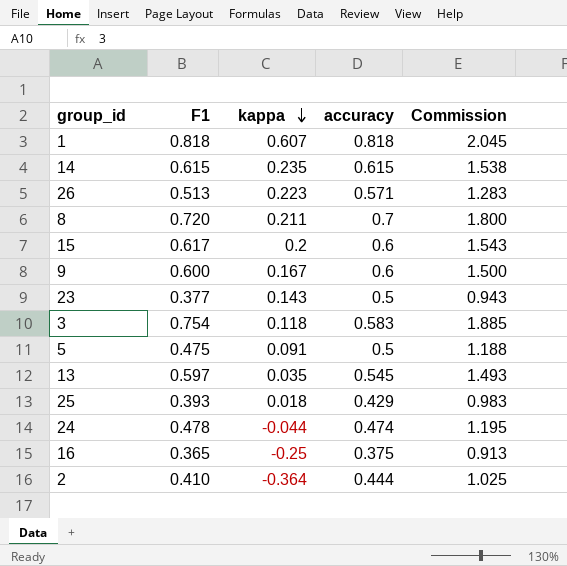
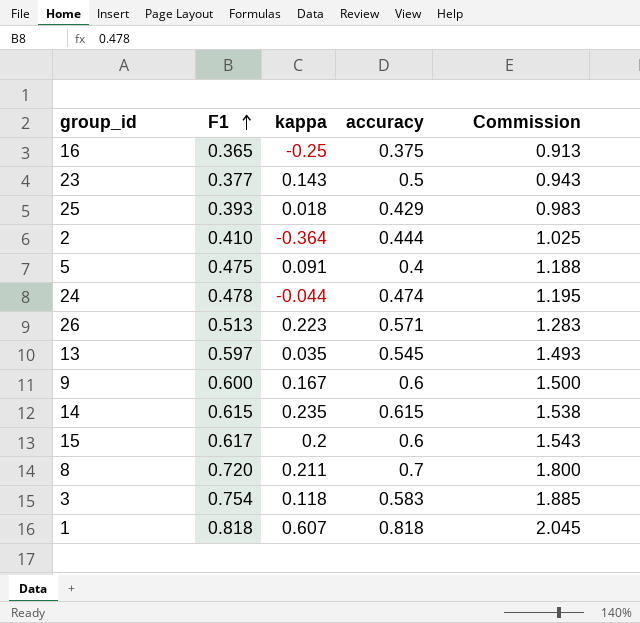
row order: kappa descending -> F1 ascending
5 | accuracy: 0.5 -> 0.4

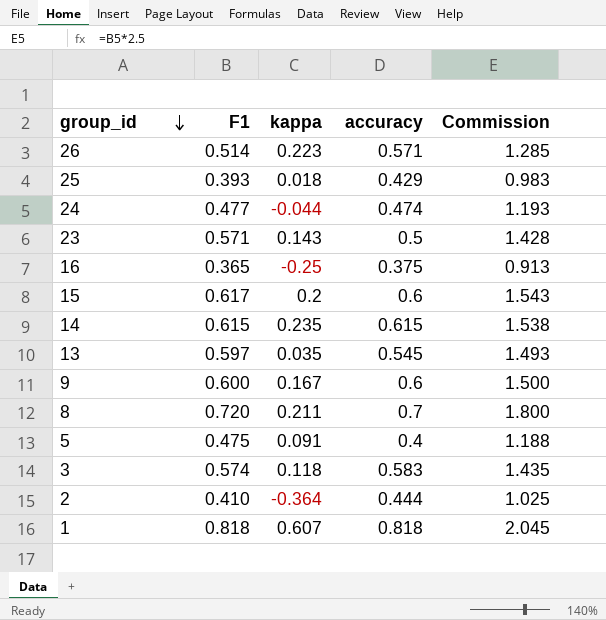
row order: F1 ascending -> group_id descending
26 | F1: 0.513 -> 0.514
26 | Commission: 1.283 -> 1.285
24 | F1: 0.478 -> 0.477
24 | Commission: 1.195 -> 1.193
23 | F1: 0.377 -> 0.571
23 | Commission: 0.943 -> 1.428
3 | F1: 0.754 -> 0.574
3 | Commission: 1.885 -> 1.435

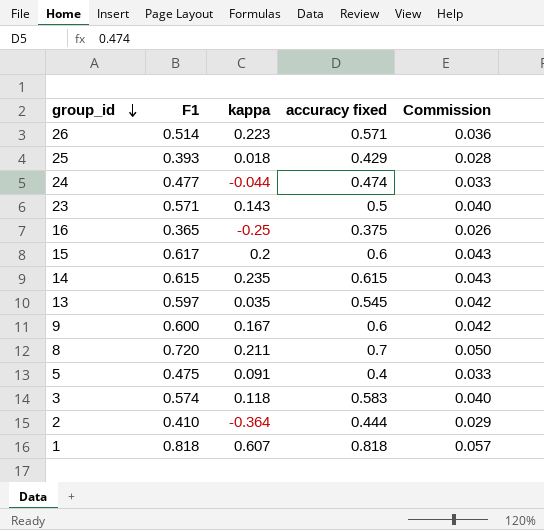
column name: accuracy -> accuracy fixed
column Commission | formula: [F1] * 2.5 -> [F1] * 0.07

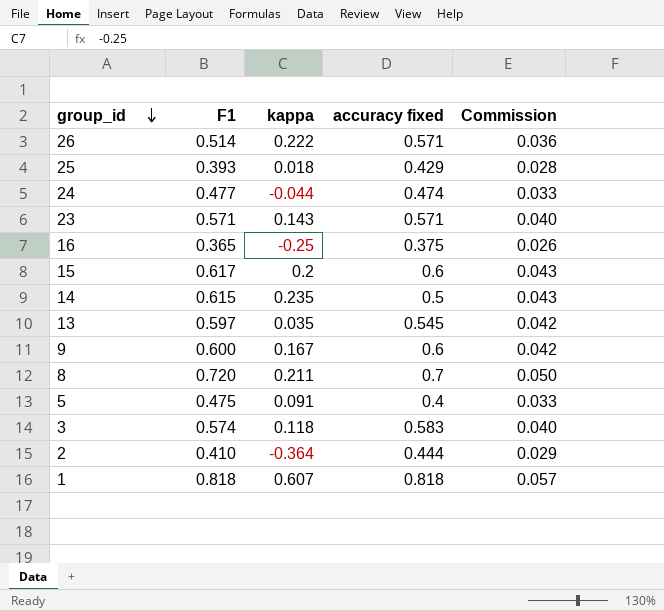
26 | kappa: 0.223 -> 0.222
23 | accuracy fixed: 0.5 -> 0.571
14 | accuracy fixed: 0.615 -> 0.5

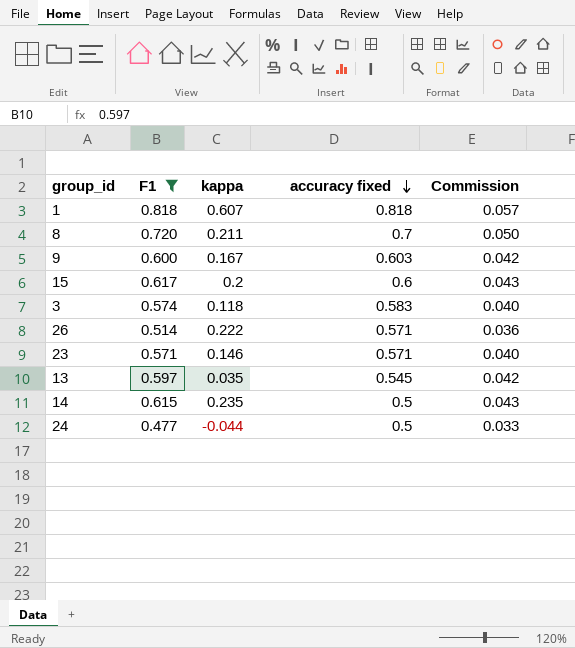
filter: none -> F1 >= 0.477
row order: group_id descending -> accuracy fixed descending
9 | accuracy fixed: 0.6 -> 0.603
23 | kappa: 0.143 -> 0.146
24 | accuracy fixed: 0.474 -> 0.5

